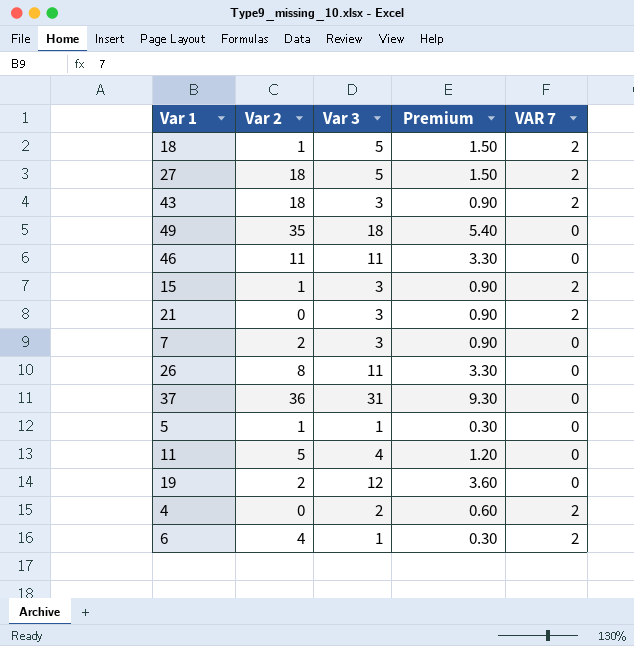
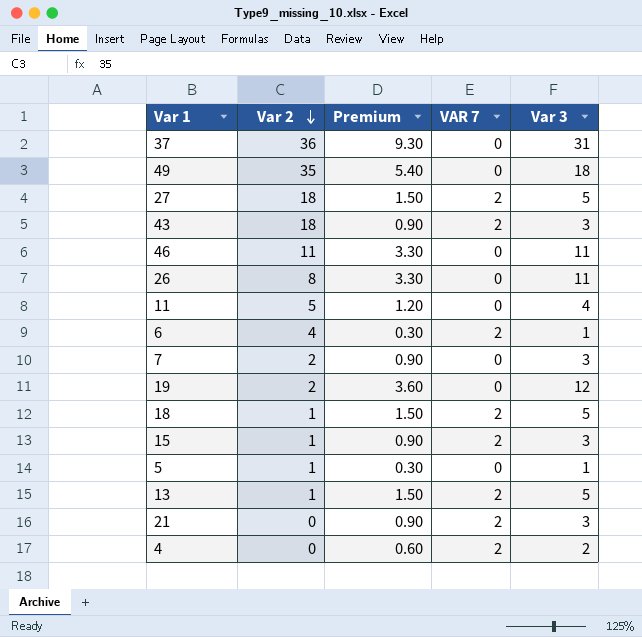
row order: none -> Var 2 descending
column Var 3 | position: 3 -> 5
row 13: none -> 1 | 1.50 | 2 | 5

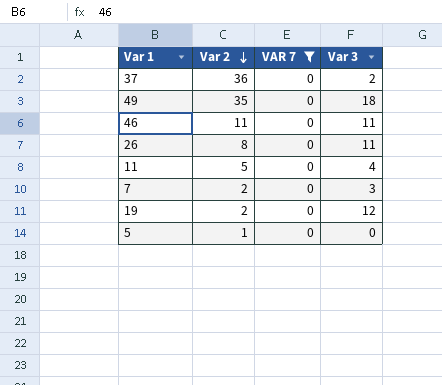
filter: none -> VAR 7 = 0
column Premium | formula: [Var 3] * 0.3 -> none
37 | Var 3: 31 -> 2
5 | Var 3: 1 -> 0

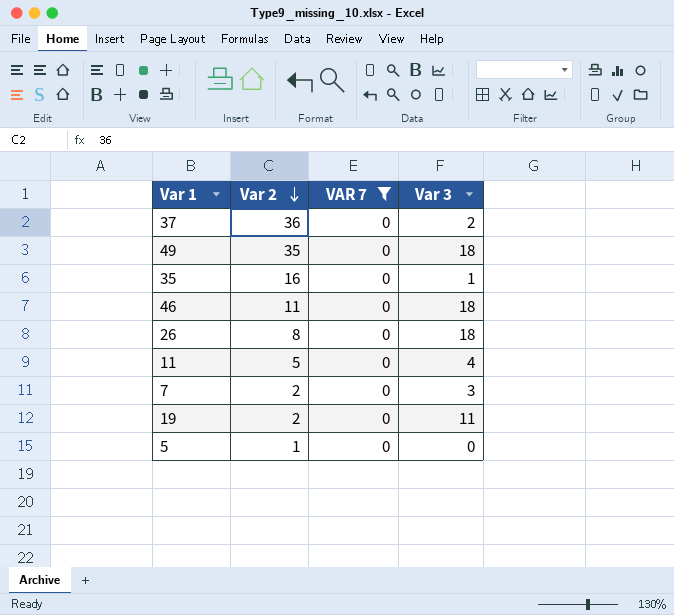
row 35: none -> 16 | 0 | 1
46 | Var 3: 11 -> 18
26 | Var 3: 11 -> 18
19 | Var 3: 12 -> 11

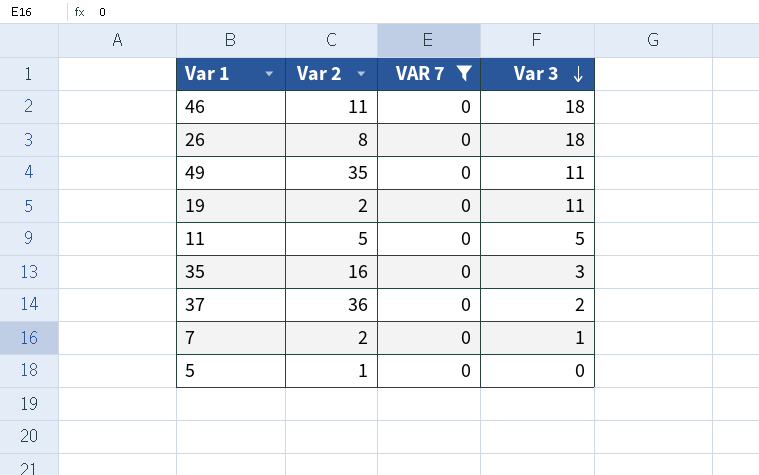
row order: Var 2 descending -> Var 3 descending
49 | Var 3: 18 -> 11
11 | Var 3: 4 -> 5
35 | Var 3: 1 -> 3
7 | Var 3: 3 -> 1

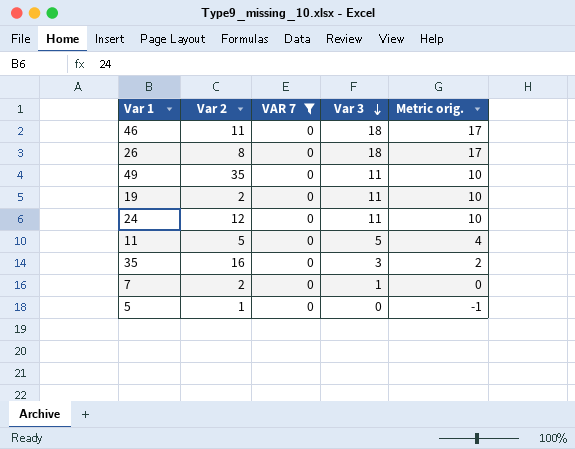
column Metric orig. | formula: none -> [Var 3] - 1
row 37: 36 | 0 | 2 -> none
row 24: none -> 12 | 0 | 11 | 10

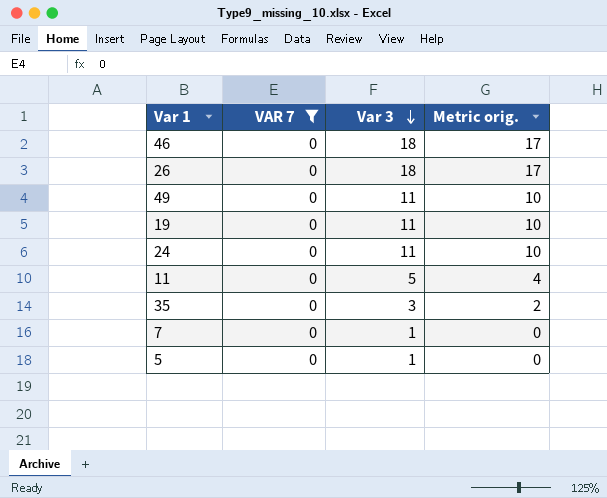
column Var 2 | position: 2 -> none
5 | Var 3: 0 -> 1
5 | Metric orig.: -1 -> 0

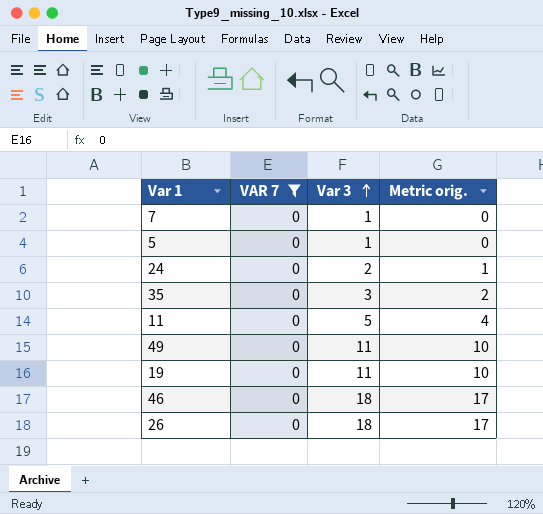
row order: Var 3 descending -> Var 3 ascending
24 | Var 3: 11 -> 2
24 | Metric orig.: 10 -> 1

